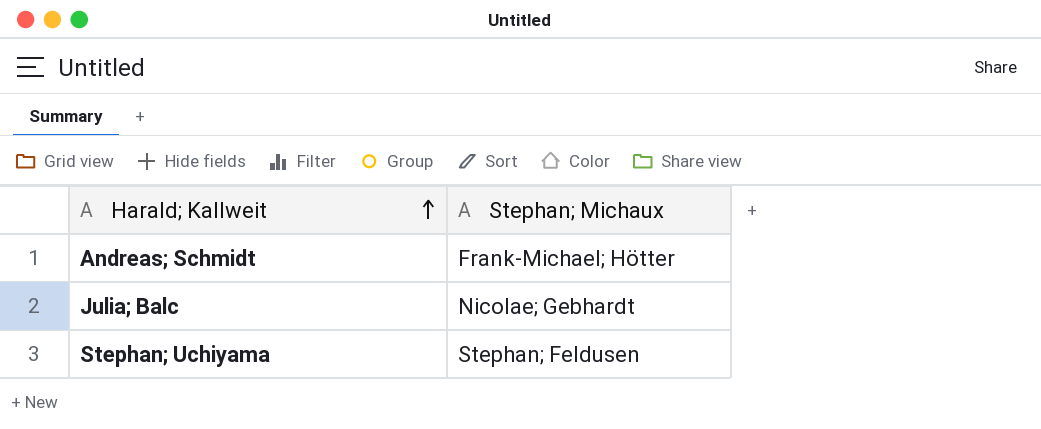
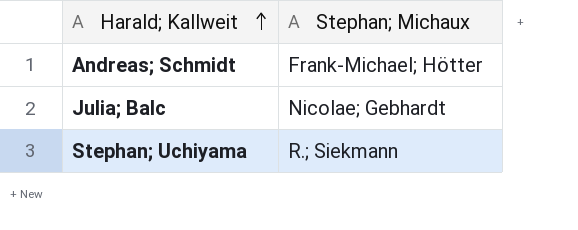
Stephan; Uchiyama | Stephan; Michaux: Stephan; Feldusen -> R.; Siekmann

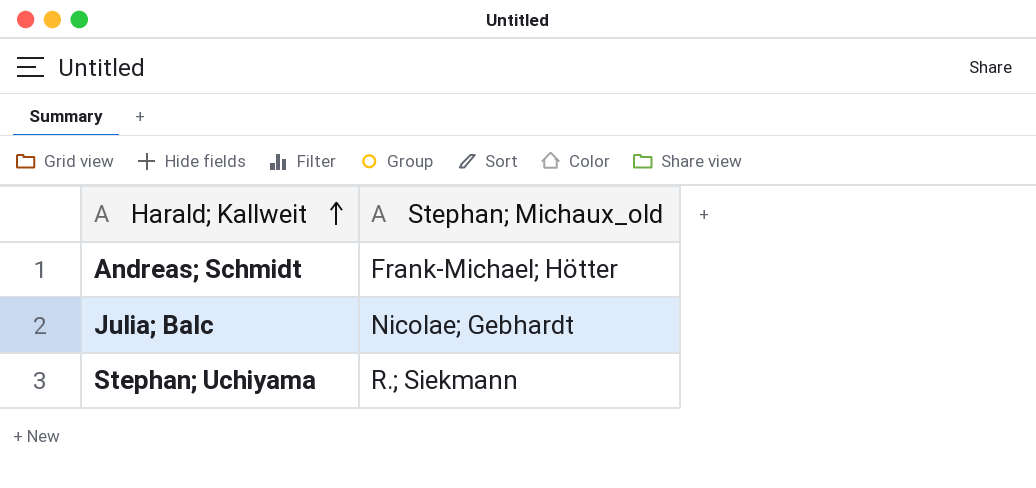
column name: Stephan; Michaux -> Stephan; Michaux_old

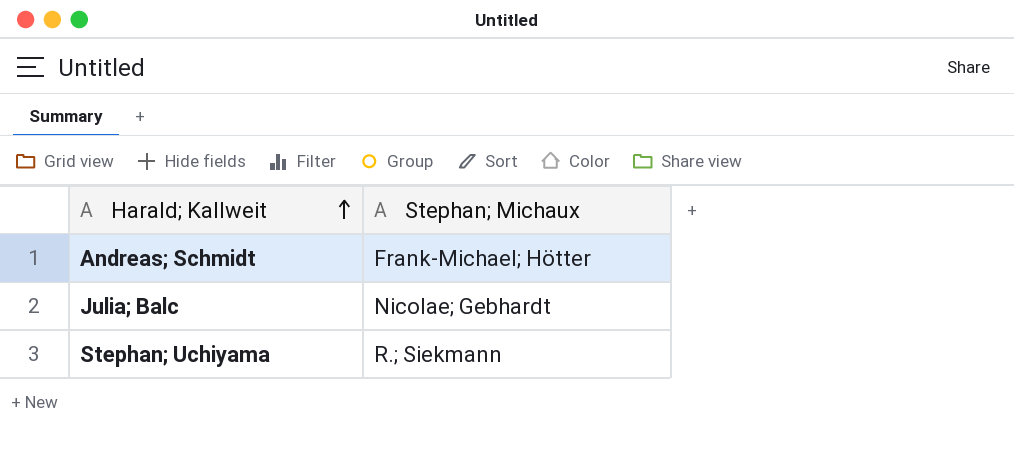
column name: Stephan; Michaux_old -> Stephan; Michaux

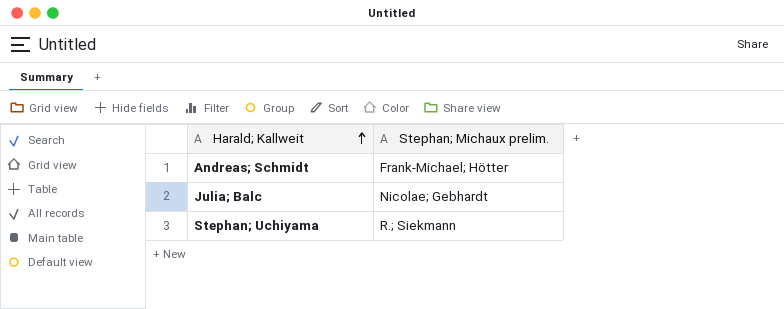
column name: Stephan; Michaux -> Stephan; Michaux prelim.

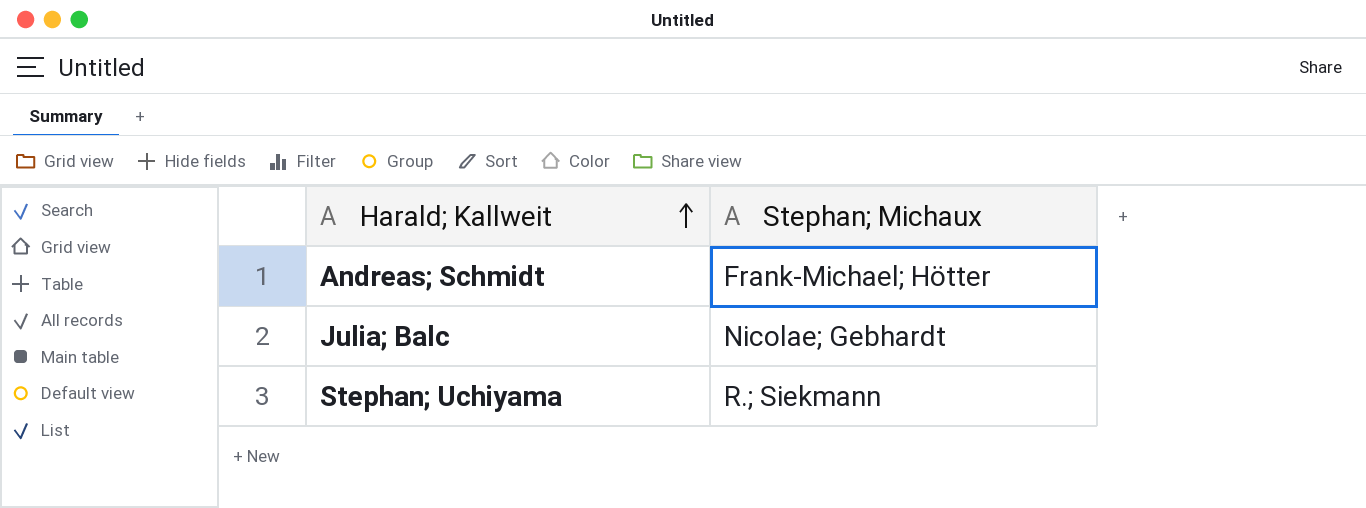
column name: Stephan; Michaux prelim. -> Stephan; Michaux

